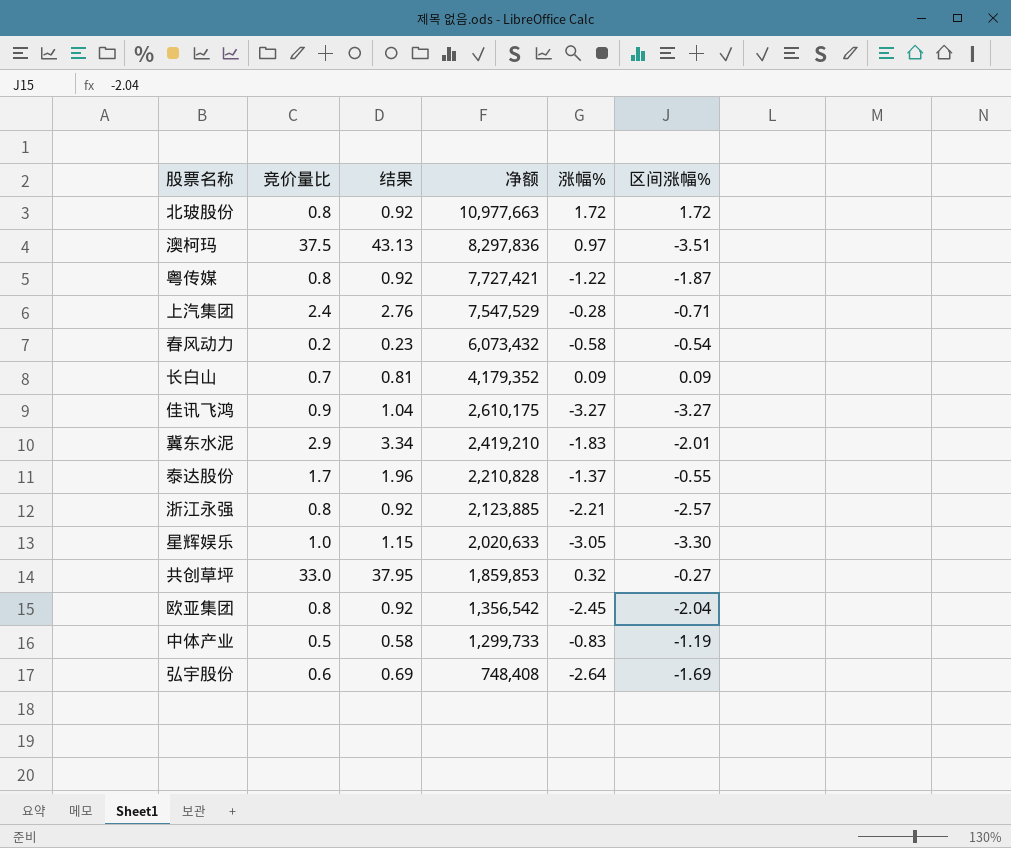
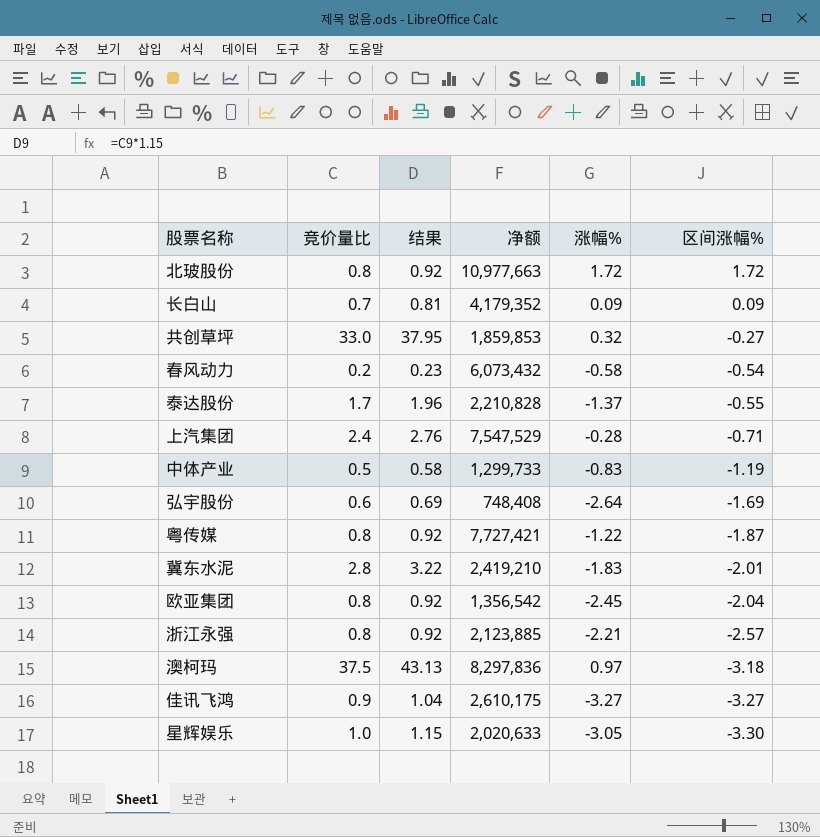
row order: 净额 descending -> 区间涨幅% descending
冀东水泥 | 竞价量比: 2.9 -> 2.8
冀东水泥 | 结果: 3.34 -> 3.22
澳柯玛 | 区间涨幅%: -3.51 -> -3.18

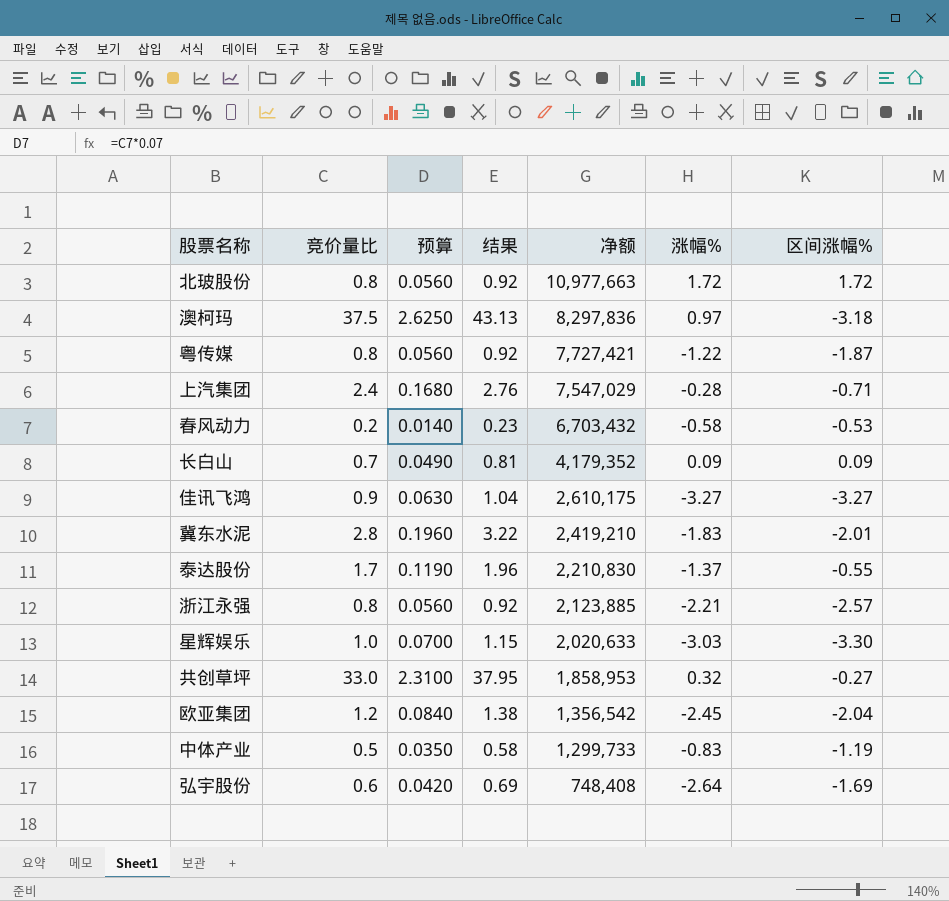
row order: 区间涨幅% descending -> 净额 descending
column 预算 | formula: none -> [竞价量比] * 0.07
上汽集团 | 净额: 7,547,529 -> 7,547,029
春风动力 | 净额: 6,073,432 -> 6,703,432
春风动力 | 区间涨幅%: -0.54 -> -0.53
泰达股份 | 净额: 2,210,828 -> 2,210,830
星辉娱乐 | 涨幅%: -3.05 -> -3.03
共创草坪 | 净额: 1,859,853 -> 1,858,953
欧亚集团 | 竞价量比: 0.8 -> 1.2
欧亚集团 | 结果: 0.92 -> 1.38

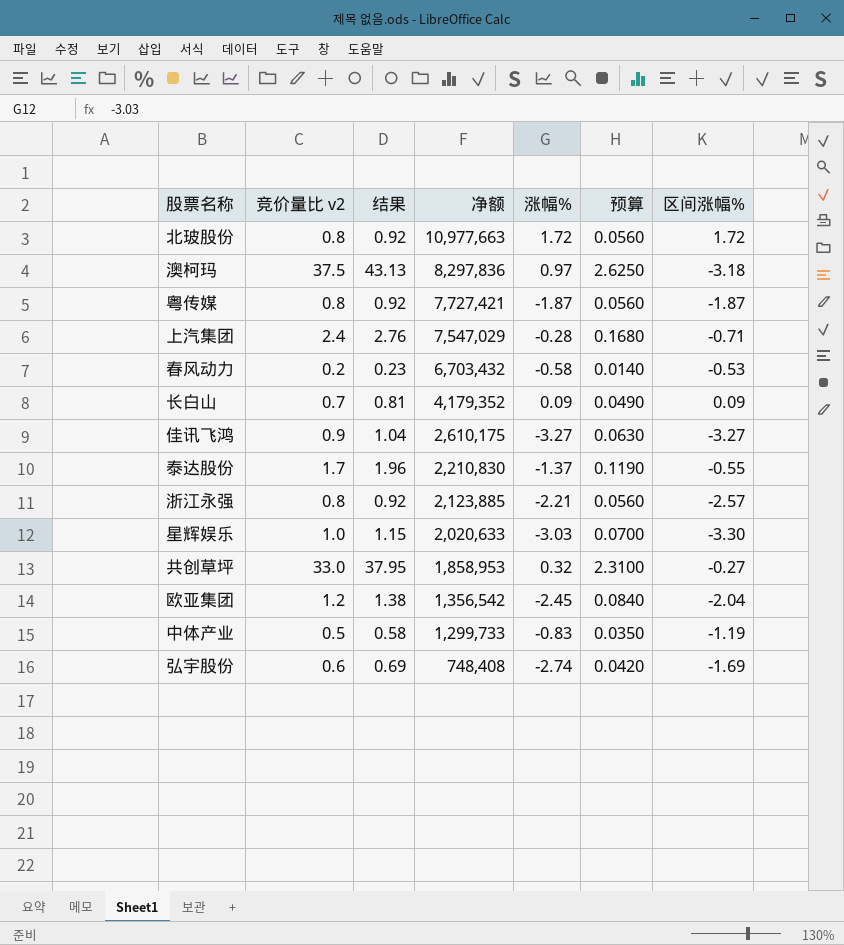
column name: 竞价量比 -> 竞价量比 v2
column 预算 | position: 3 -> 6
row 冀东水泥: 2.8 | 0.1960 | 3.22 | 2,419,210 | -1.83 | -2.01 -> none
粤传媒 | 涨幅%: -1.22 -> -1.87
弘宇股份 | 涨幅%: -2.64 -> -2.74

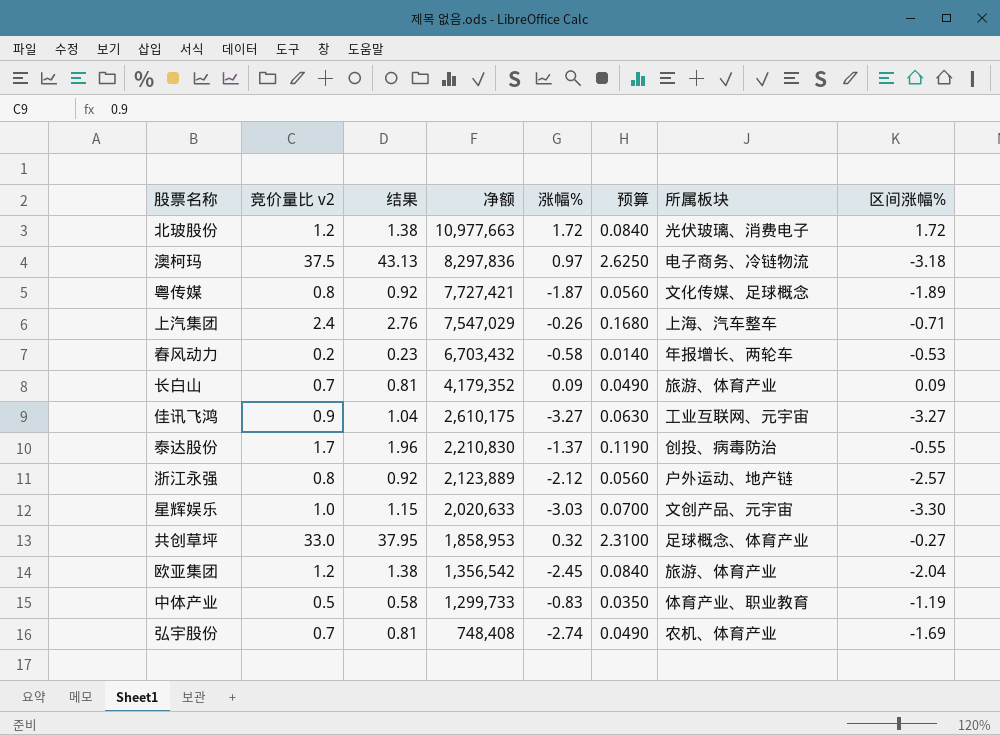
column 所属板块 | position: none -> 7
北玻股份 | 竞价量比 v2: 0.8 -> 1.2
北玻股份 | 结果: 0.92 -> 1.38
北玻股份 | 预算: 0.0560 -> 0.0840
粤传媒 | 区间涨幅%: -1.87 -> -1.89
上汽集团 | 涨幅%: -0.28 -> -0.26
浙江永强 | 净额: 2,123,885 -> 2,123,889
浙江永强 | 涨幅%: -2.21 -> -2.12
弘宇股份 | 竞价量比 v2: 0.6 -> 0.7
弘宇股份 | 结果: 0.69 -> 0.81
弘宇股份 | 预算: 0.0420 -> 0.0490

